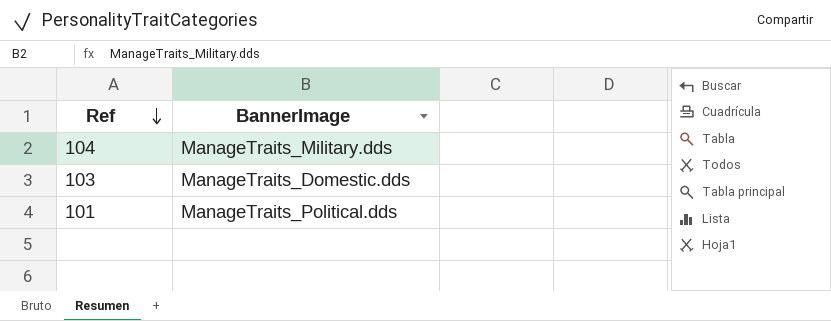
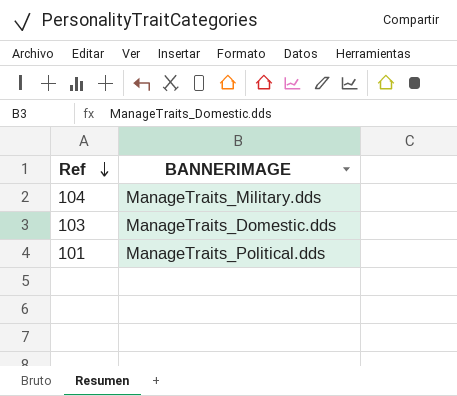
column name: BannerImage -> BANNERIMAGE

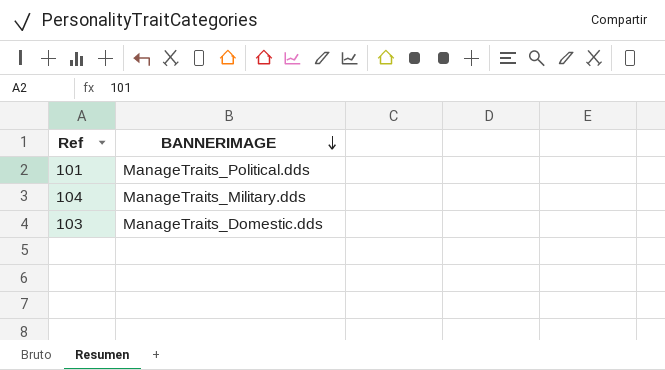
row order: Ref descending -> BANNERIMAGE descending

